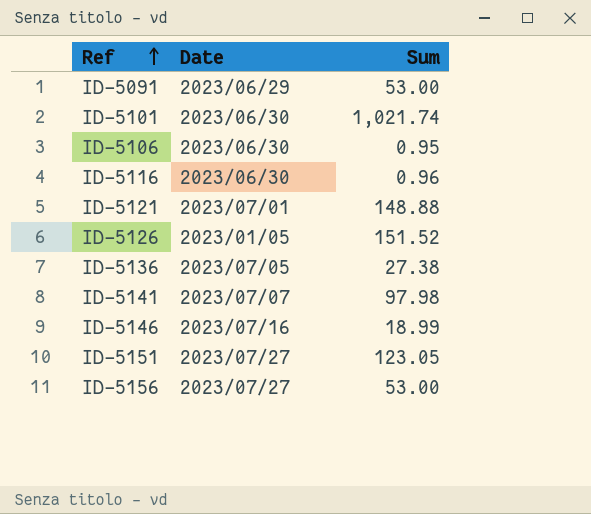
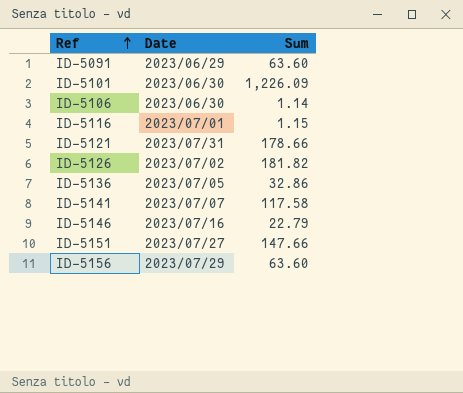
ID-5091 | Sum: 53.00 -> 63.60
ID-5101 | Sum: 1,021.74 -> 1,226.09
ID-5106 | Sum: 0.95 -> 1.14
ID-5116 | Date: 2023/06/30 -> 2023/07/01
ID-5116 | Sum: 0.96 -> 1.15
ID-5121 | Date: 2023/07/01 -> 2023/07/31
ID-5121 | Sum: 148.88 -> 178.66
ID-5126 | Date: 2023/01/05 -> 2023/07/02
ID-5126 | Sum: 151.52 -> 181.82
ID-5136 | Sum: 27.38 -> 32.86
ID-5141 | Sum: 97.98 -> 117.58
ID-5146 | Sum: 18.99 -> 22.79
ID-5151 | Sum: 123.05 -> 147.66
ID-5156 | Date: 2023/07/27 -> 2023/07/29
ID-5156 | Sum: 53.00 -> 63.60

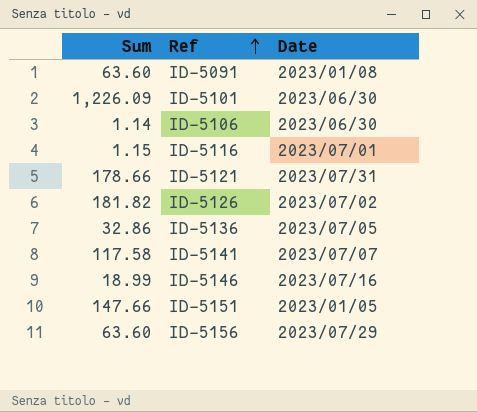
column Sum | position: 3 -> 1
ID-5091 | Date: 2023/06/29 -> 2023/01/08
ID-5146 | Sum: 22.79 -> 18.99
ID-5151 | Date: 2023/07/27 -> 2023/01/05

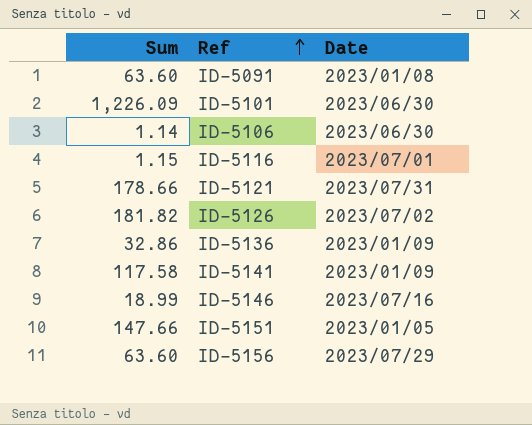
ID-5136 | Date: 2023/07/05 -> 2023/01/09
ID-5141 | Date: 2023/07/07 -> 2023/01/09

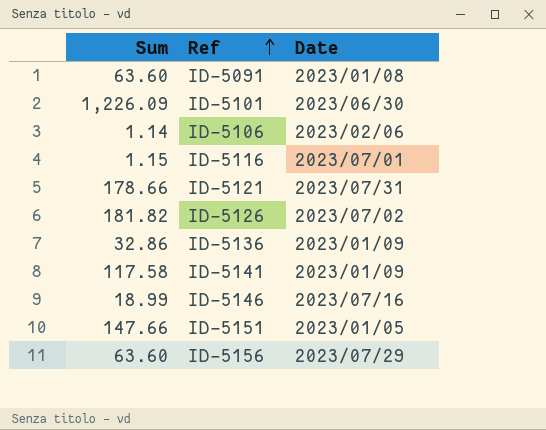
ID-5106 | Date: 2023/06/30 -> 2023/02/06

